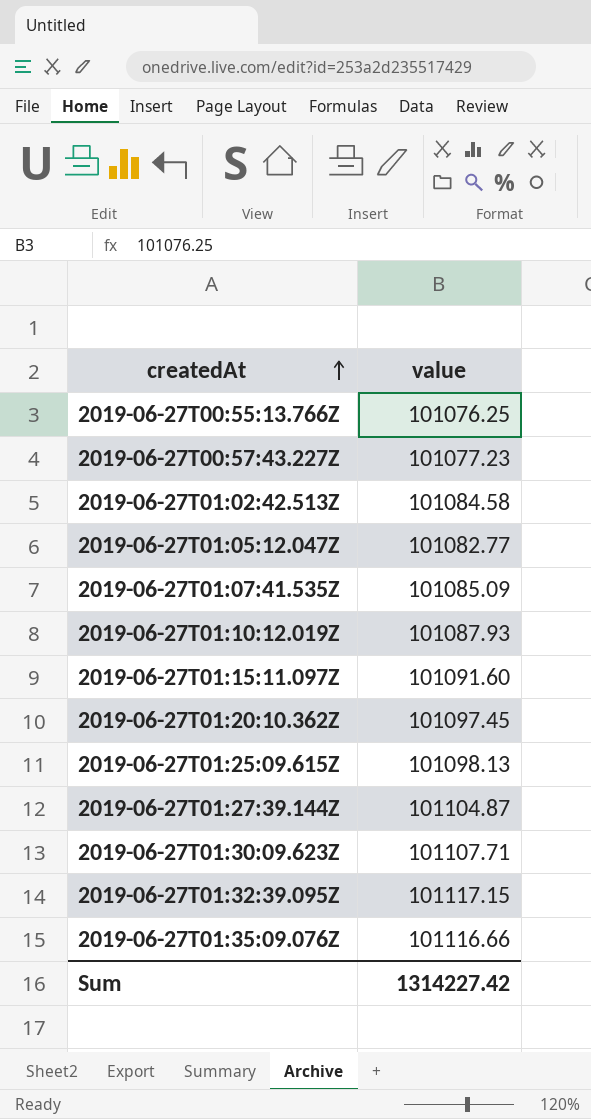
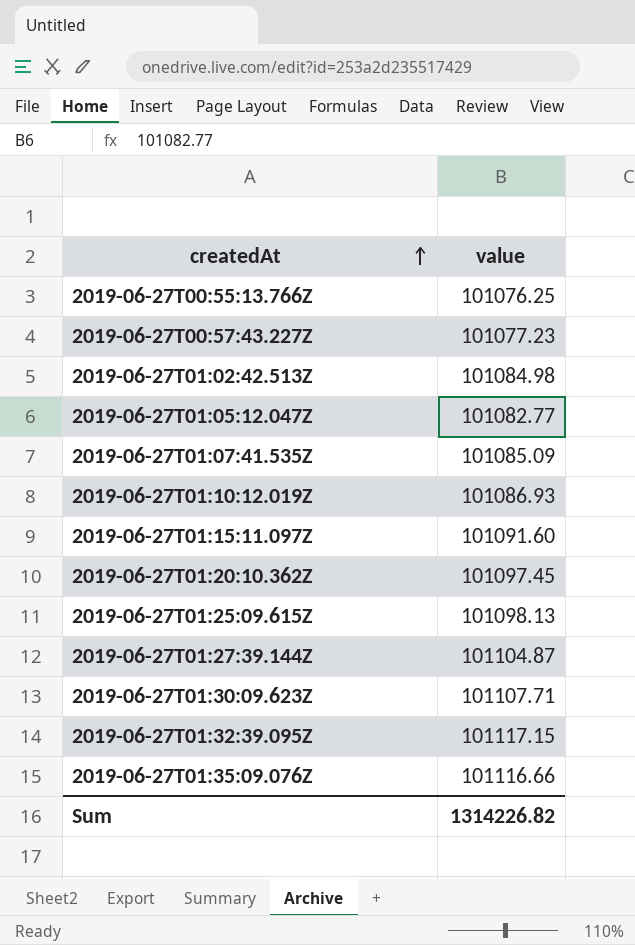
2019-06-27T01:02:42.513Z | value: 101084.58 -> 101084.98
2019-06-27T01:10:12.019Z | value: 101087.93 -> 101086.93
Sum | value: 1314227.42 -> 1314226.82

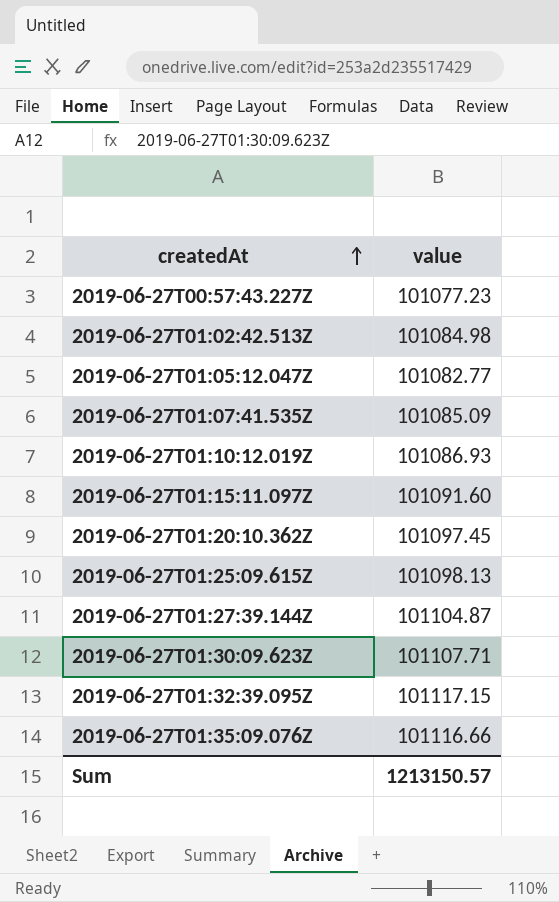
row 2019-06-27T00:55:13.766Z: 101076.25 -> none
Sum | value: 1314226.82 -> 1213150.57

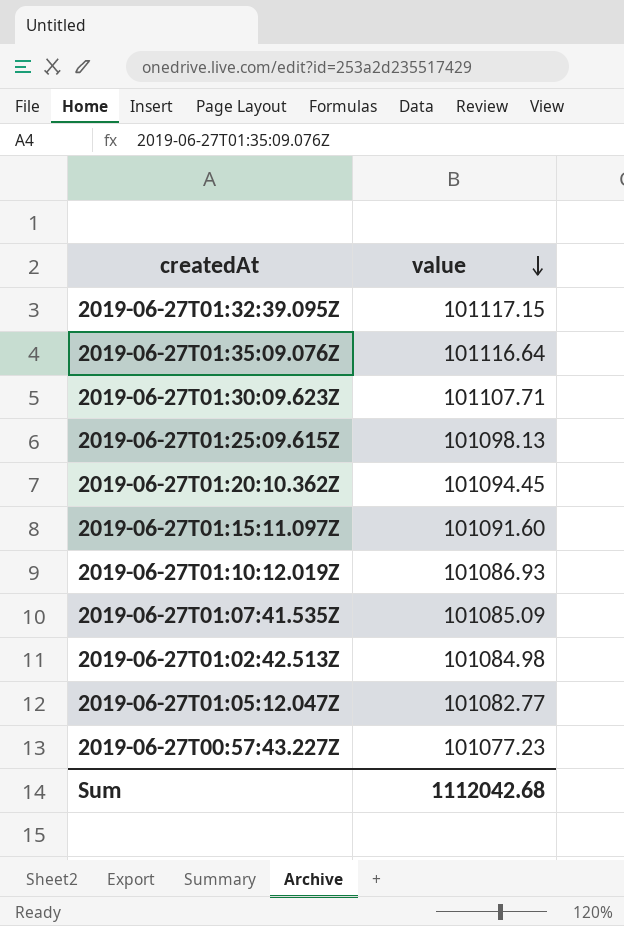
row order: createdAt ascending -> value descending
row 2019-06-27T01:27:39.144Z: 101104.87 -> none
2019-06-27T01:35:09.076Z | value: 101116.66 -> 101116.64
2019-06-27T01:20:10.362Z | value: 101097.45 -> 101094.45
Sum | value: 1213150.57 -> 1112042.68

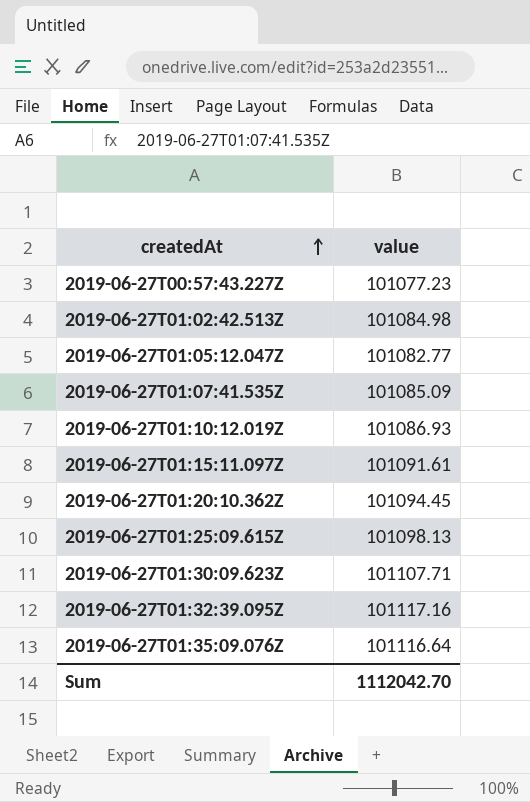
row order: value descending -> createdAt ascending
2019-06-27T01:15:11.097Z | value: 101091.60 -> 101091.61
2019-06-27T01:32:39.095Z | value: 101117.15 -> 101117.16
Sum | value: 1112042.68 -> 1112042.70

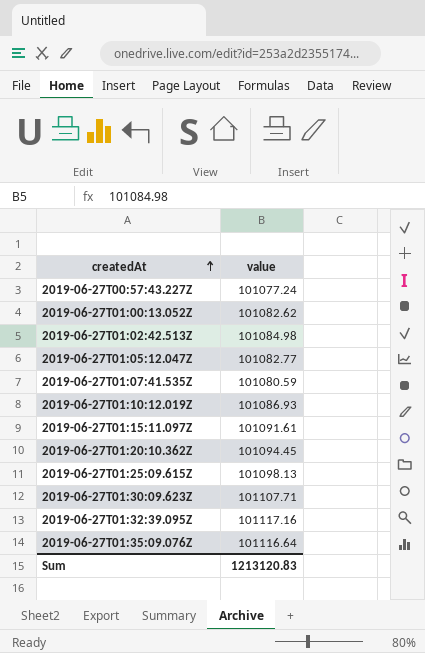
2019-06-27T00:57:43.227Z | value: 101077.23 -> 101077.24
row 2019-06-27T01:00:13.052Z: none -> 101082.62
2019-06-27T01:07:41.535Z | value: 101085.09 -> 101080.59
Sum | value: 1112042.70 -> 1213120.83

